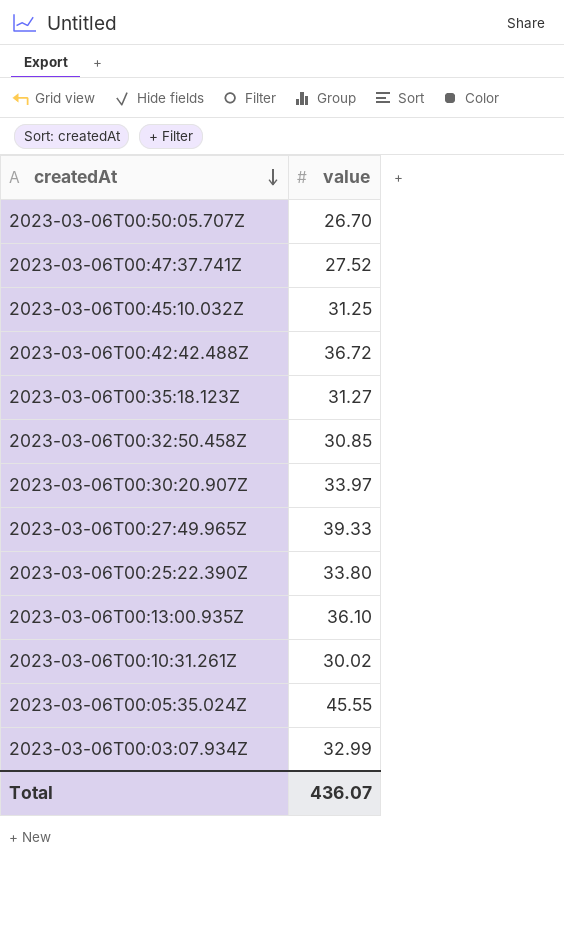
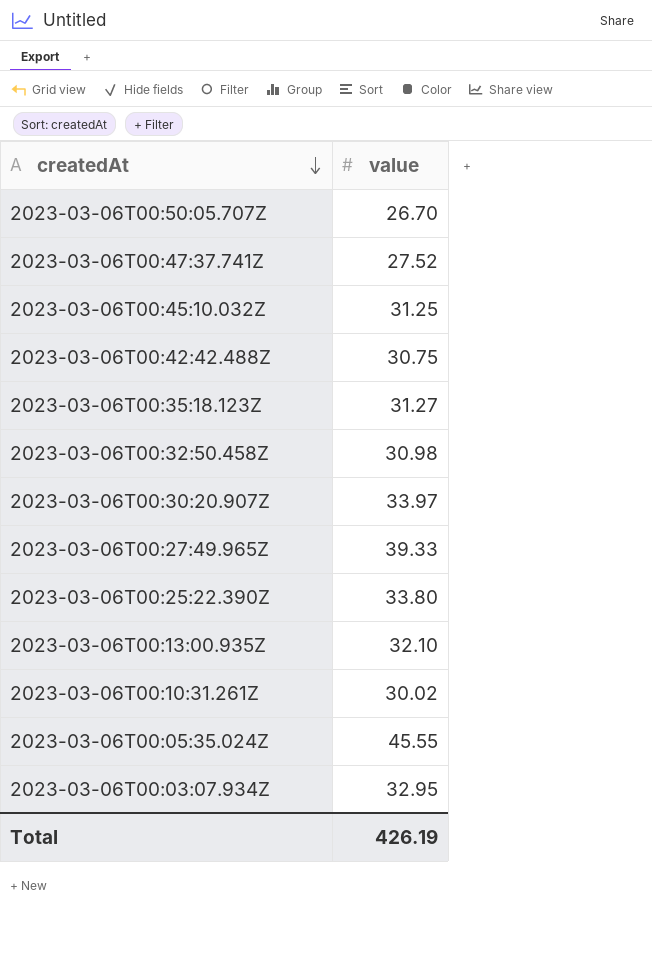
2023-03-06T00:42:42.488Z | value: 36.72 -> 30.75
2023-03-06T00:32:50.458Z | value: 30.85 -> 30.98
2023-03-06T00:13:00.935Z | value: 36.10 -> 32.10
2023-03-06T00:03:07.934Z | value: 32.99 -> 32.95
Total | value: 436.07 -> 426.19

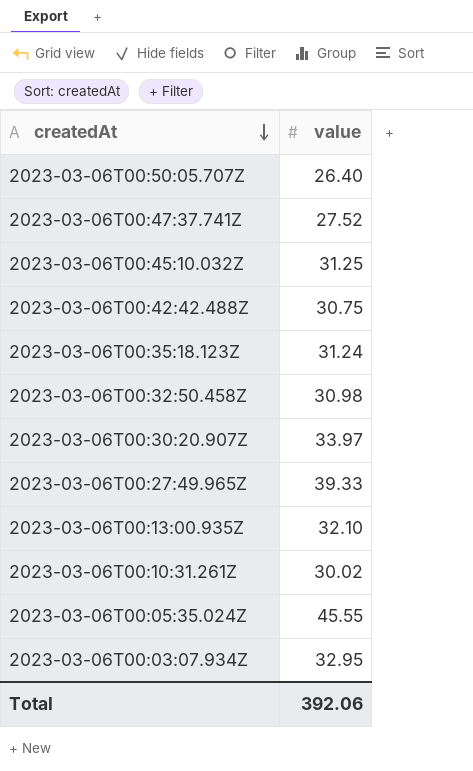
row 2023-03-06T00:25:22.390Z: 33.80 -> none
2023-03-06T00:50:05.707Z | value: 26.70 -> 26.40
2023-03-06T00:35:18.123Z | value: 31.27 -> 31.24
Total | value: 426.19 -> 392.06

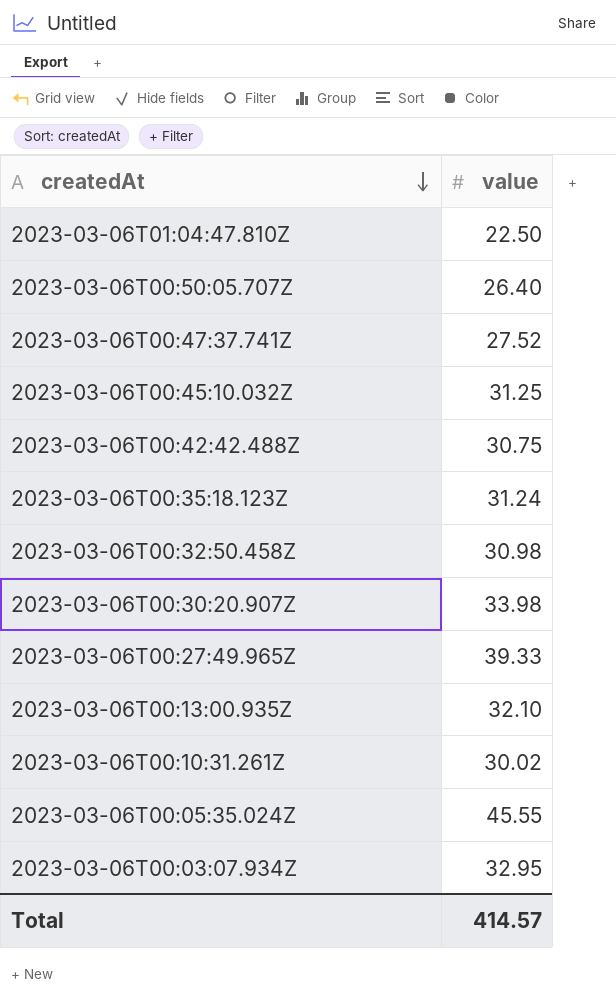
row 2023-03-06T01:04:47.810Z: none -> 22.50
2023-03-06T00:30:20.907Z | value: 33.97 -> 33.98
Total | value: 392.06 -> 414.57

